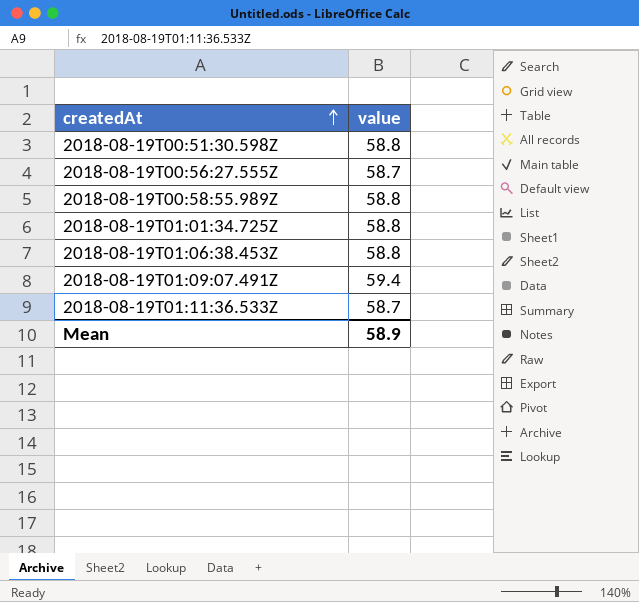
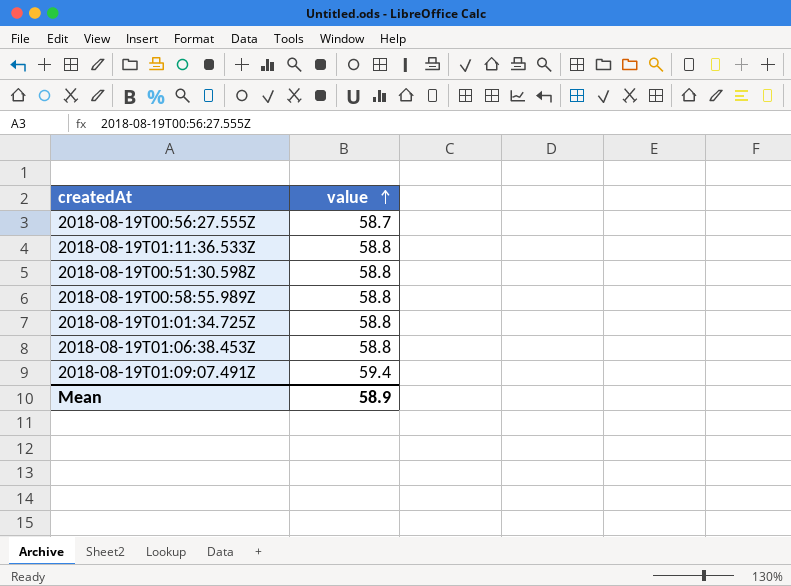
row order: createdAt ascending -> value ascending
2018-08-19T01:11:36.533Z | value: 58.7 -> 58.8

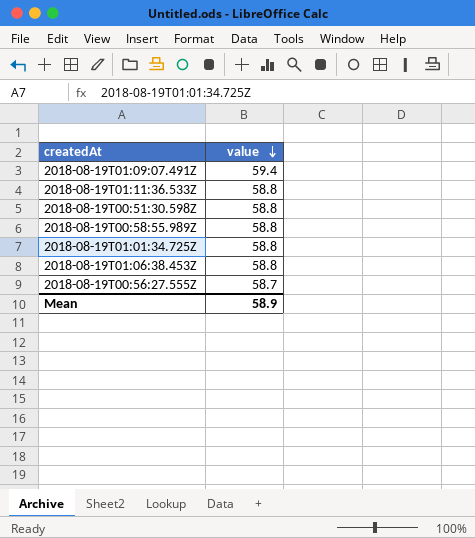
row order: value ascending -> value descending

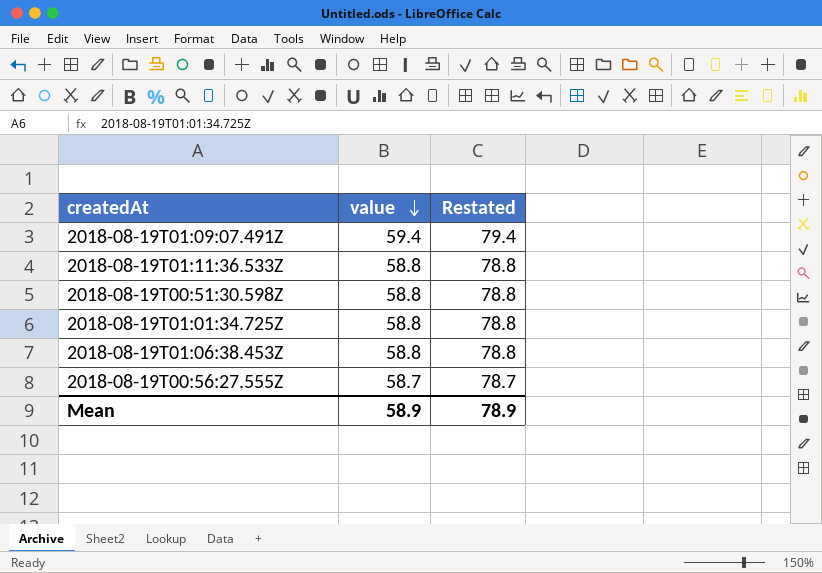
column Restated | formula: none -> [value] + 20
row 2018-08-19T00:58:55.989Z: 58.8 -> none

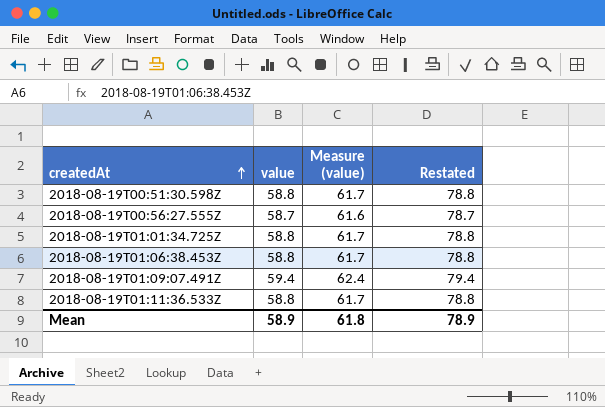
row order: value descending -> createdAt ascending
column Measure (value) | formula: none -> [value] * 1.05

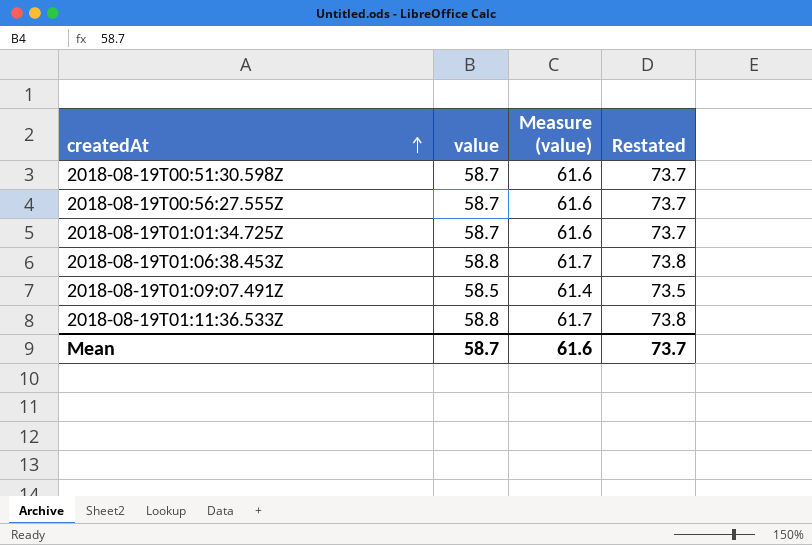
column Restated | formula: [value] + 20 -> [value] + 15
2018-08-19T00:51:30.598Z | value: 58.8 -> 58.7
2018-08-19T00:51:30.598Z | Measure (value): 61.7 -> 61.6
2018-08-19T01:01:34.725Z | value: 58.8 -> 58.7
2018-08-19T01:01:34.725Z | Measure (value): 61.7 -> 61.6
2018-08-19T01:09:07.491Z | value: 59.4 -> 58.5
2018-08-19T01:09:07.491Z | Measure (value): 62.4 -> 61.4
Mean | value: 58.9 -> 58.7
Mean | Measure (value): 61.8 -> 61.6
Mean | Restated: 78.9 -> 73.7

